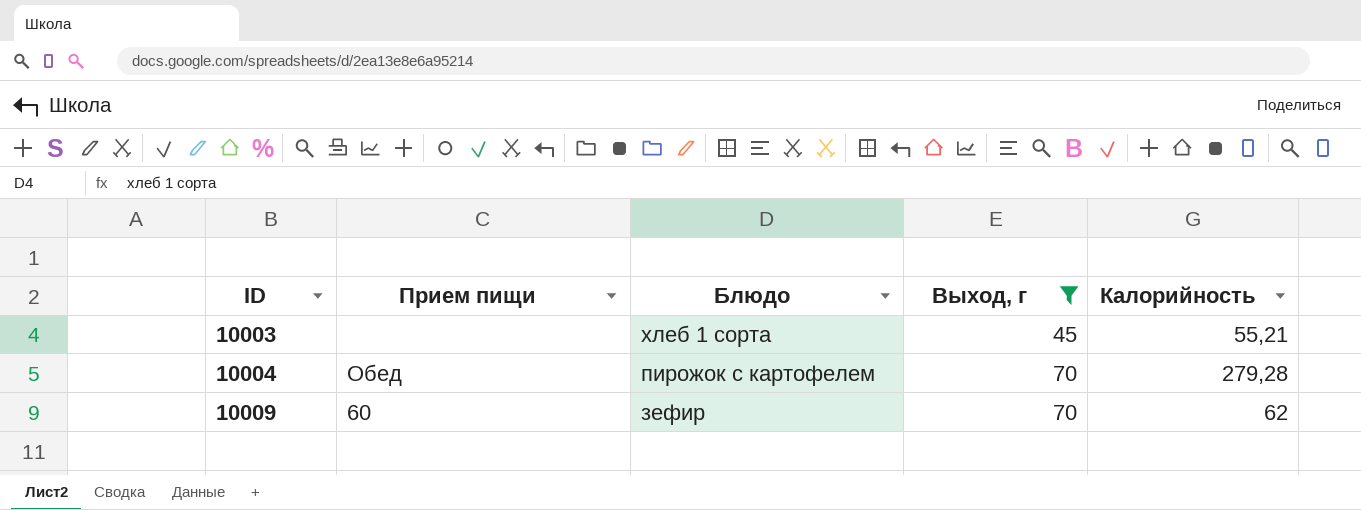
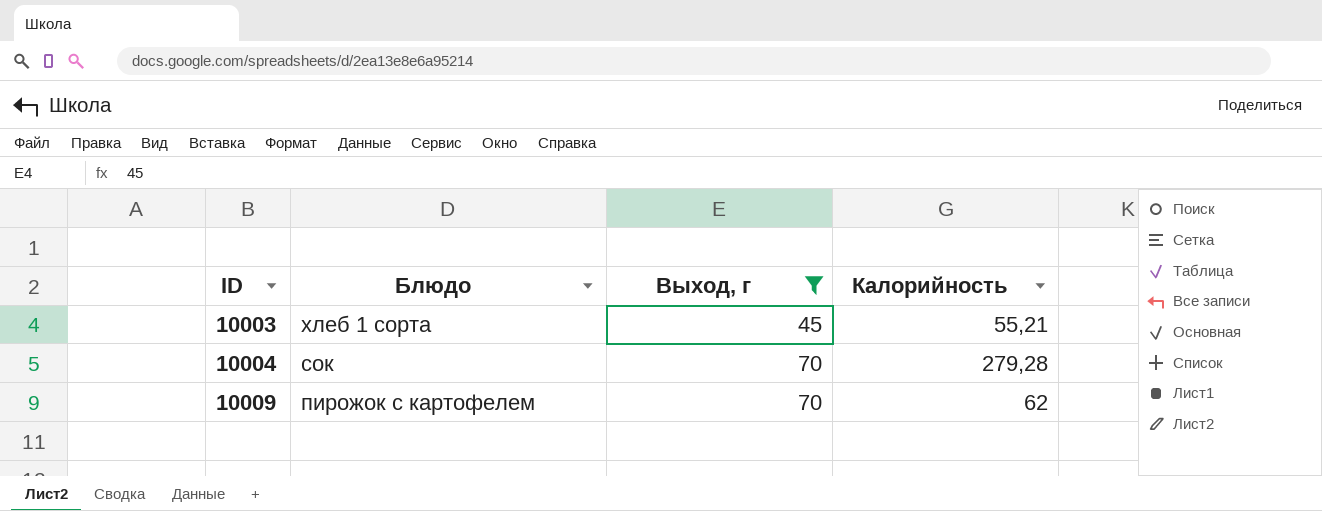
column Прием пищи | position: 2 -> none
10004 | Блюдо: пирожок с картофелем -> сок
10009 | Блюдо: зефир -> пирожок с картофелем

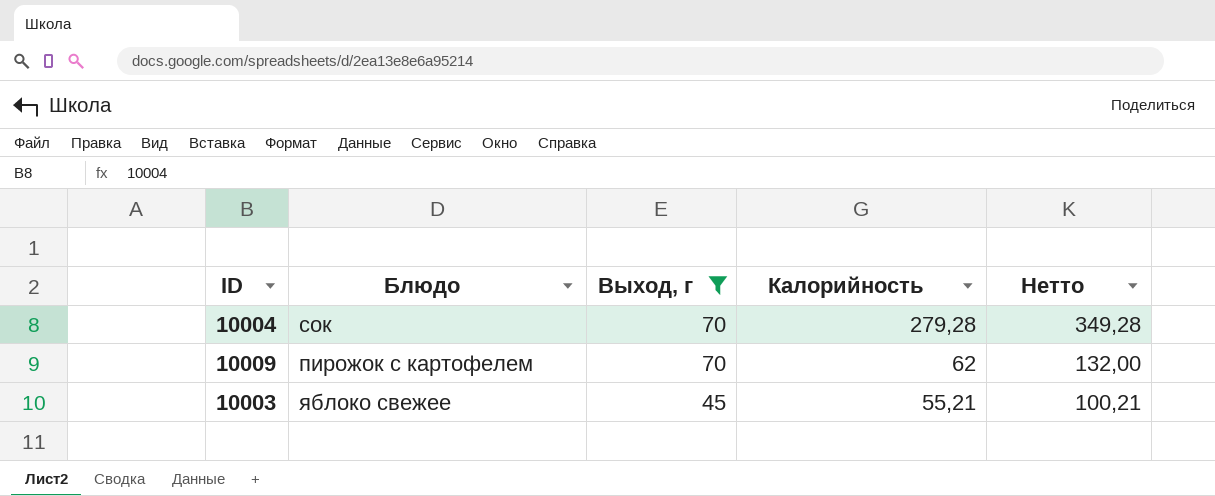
row order: ID ascending -> Выход, г descending
column Нетто | formula: none -> [Выход, г] + [Калорийность]
10003 | Блюдо: хлеб 1 сорта -> яблоко свежее

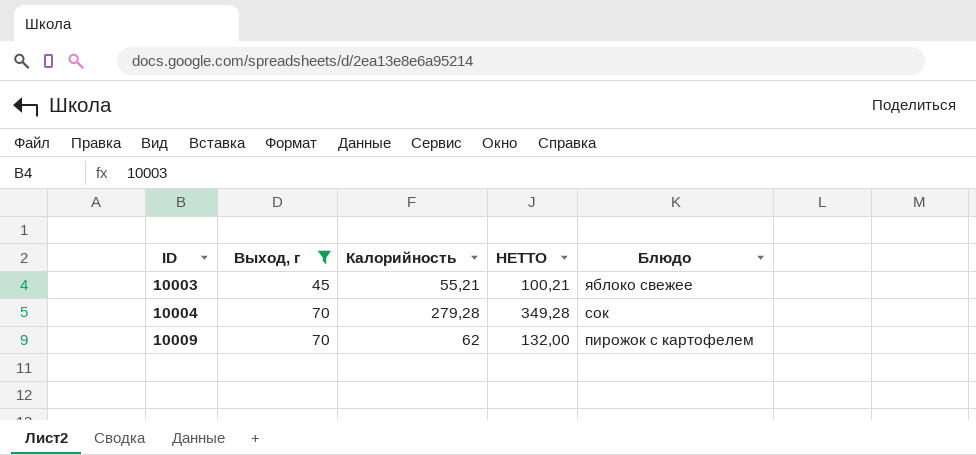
row order: Выход, г descending -> ID ascending
column name: Нетто -> НЕТТО
column Блюдо | position: 2 -> 5

